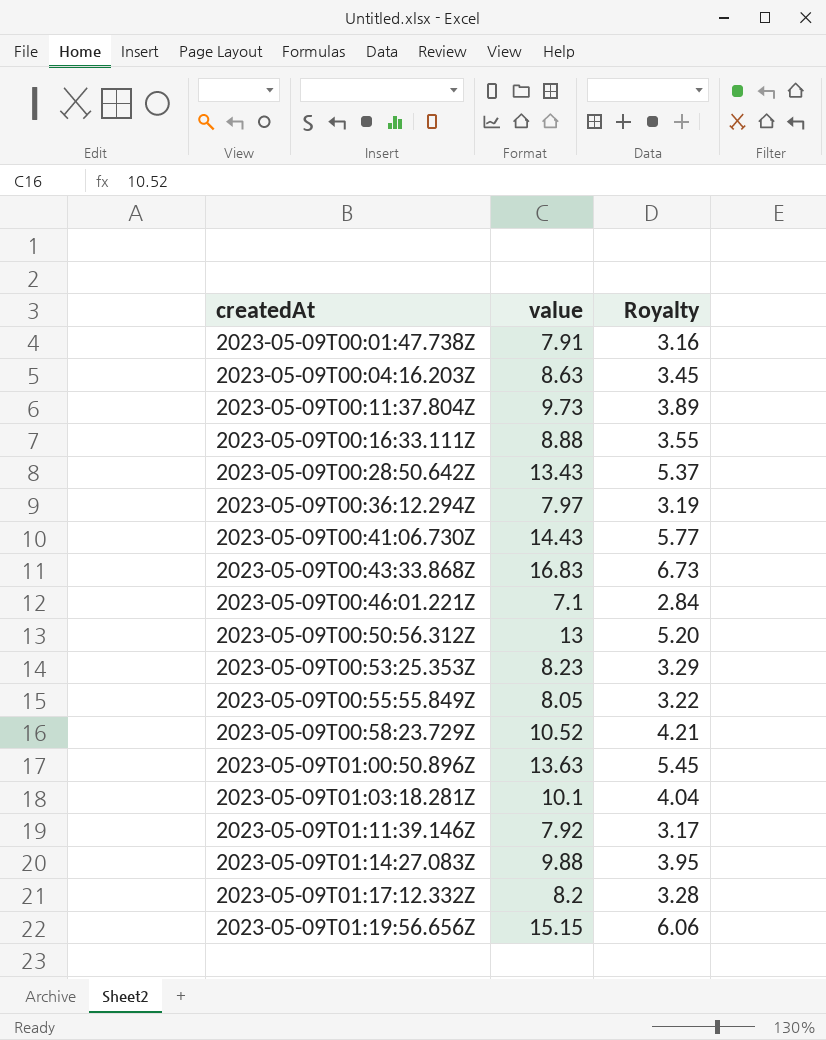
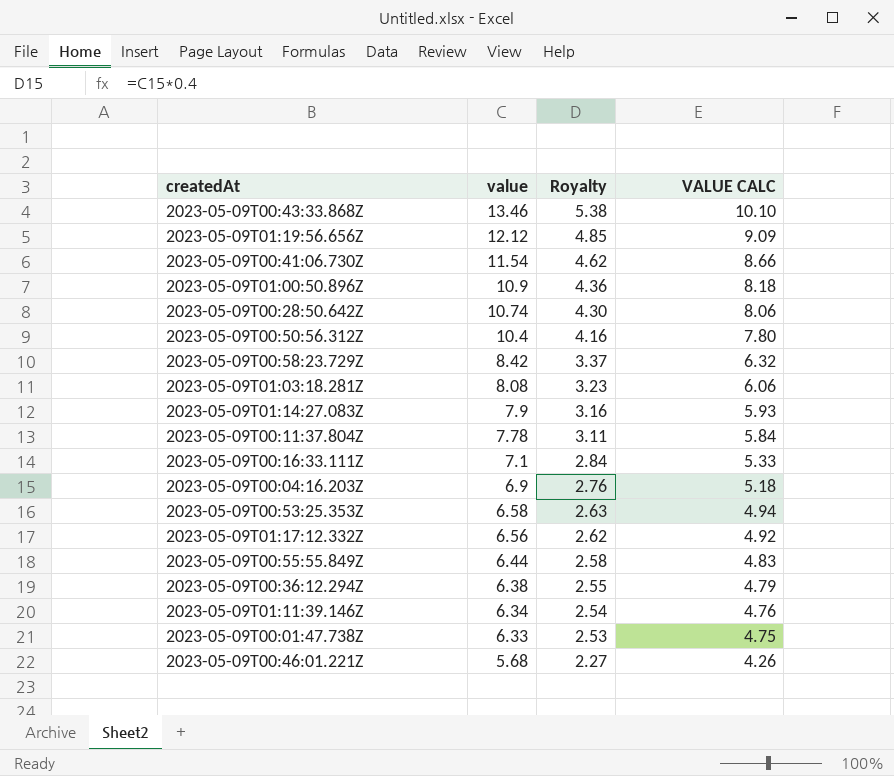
row order: createdAt ascending -> value descending
column VALUE CALC | formula: none -> [value] * 0.75
2023-05-09T00:43:33.868Z | value: 16.83 -> 13.46
2023-05-09T00:43:33.868Z | Royalty: 6.73 -> 5.38
2023-05-09T01:19:56.656Z | value: 15.15 -> 12.12
2023-05-09T01:19:56.656Z | Royalty: 6.06 -> 4.85
2023-05-09T00:41:06.730Z | value: 14.43 -> 11.54
2023-05-09T00:41:06.730Z | Royalty: 5.77 -> 4.62
2023-05-09T01:00:50.896Z | value: 13.63 -> 10.9
2023-05-09T01:00:50.896Z | Royalty: 5.45 -> 4.36
2023-05-09T00:28:50.642Z | value: 13.43 -> 10.74
2023-05-09T00:28:50.642Z | Royalty: 5.37 -> 4.30
2023-05-09T00:50:56.312Z | value: 13 -> 10.4
2023-05-09T00:50:56.312Z | Royalty: 5.20 -> 4.16
2023-05-09T00:58:23.729Z | value: 10.52 -> 8.42
2023-05-09T00:58:23.729Z | Royalty: 4.21 -> 3.37
2023-05-09T01:03:18.281Z | value: 10.1 -> 8.08
2023-05-09T01:03:18.281Z | Royalty: 4.04 -> 3.23
2023-05-09T01:14:27.083Z | value: 9.88 -> 7.9
2023-05-09T01:14:27.083Z | Royalty: 3.95 -> 3.16
2023-05-09T00:11:37.804Z | value: 9.73 -> 7.78
2023-05-09T00:11:37.804Z | Royalty: 3.89 -> 3.11
2023-05-09T00:16:33.111Z | value: 8.88 -> 7.1
2023-05-09T00:16:33.111Z | Royalty: 3.55 -> 2.84
2023-05-09T00:04:16.203Z | value: 8.63 -> 6.9
2023-05-09T00:04:16.203Z | Royalty: 3.45 -> 2.76
2023-05-09T00:53:25.353Z | value: 8.23 -> 6.58
2023-05-09T00:53:25.353Z | Royalty: 3.29 -> 2.63
2023-05-09T01:17:12.332Z | value: 8.2 -> 6.56
2023-05-09T01:17:12.332Z | Royalty: 3.28 -> 2.62
2023-05-09T00:55:55.849Z | value: 8.05 -> 6.44
2023-05-09T00:55:55.849Z | Royalty: 3.22 -> 2.58
2023-05-09T00:36:12.294Z | value: 7.97 -> 6.38
2023-05-09T00:36:12.294Z | Royalty: 3.19 -> 2.55
2023-05-09T01:11:39.146Z | value: 7.92 -> 6.34
2023-05-09T01:11:39.146Z | Royalty: 3.17 -> 2.54
2023-05-09T00:01:47.738Z | value: 7.91 -> 6.33
2023-05-09T00:01:47.738Z | Royalty: 3.16 -> 2.53
2023-05-09T00:46:01.221Z | value: 7.1 -> 5.68
2023-05-09T00:46:01.221Z | Royalty: 2.84 -> 2.27

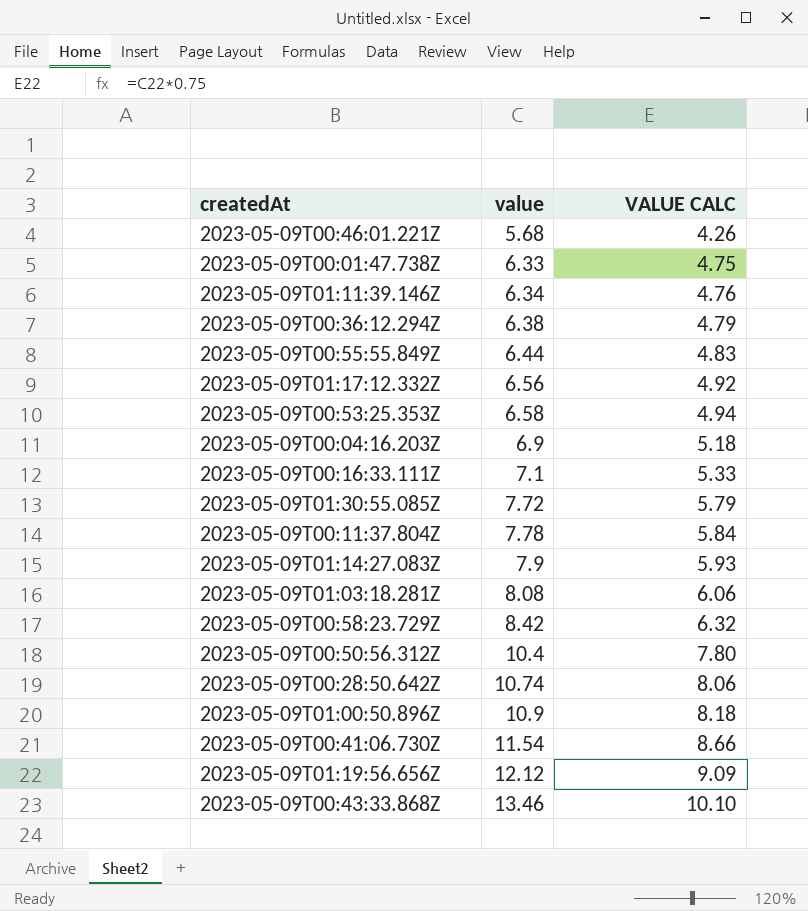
row order: value descending -> value ascending
column Royalty | formula: [value] * 0.4 -> none
row 2023-05-09T01:30:55.085Z: none -> 7.72 | 5.79

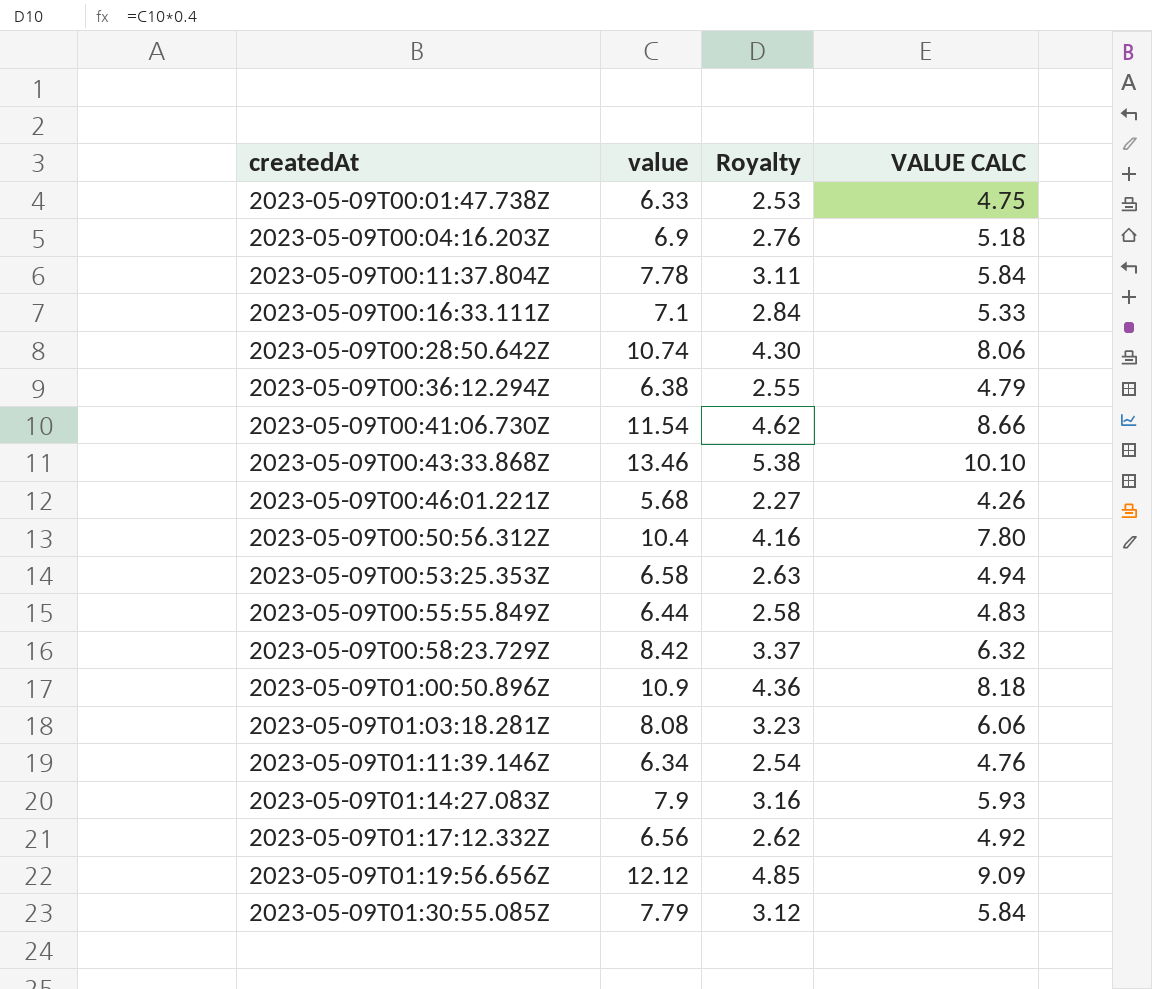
row order: value ascending -> createdAt ascending
column Royalty | formula: none -> [value] * 0.4
2023-05-09T01:30:55.085Z | value: 7.72 -> 7.79
2023-05-09T01:30:55.085Z | VALUE CALC: 5.79 -> 5.84

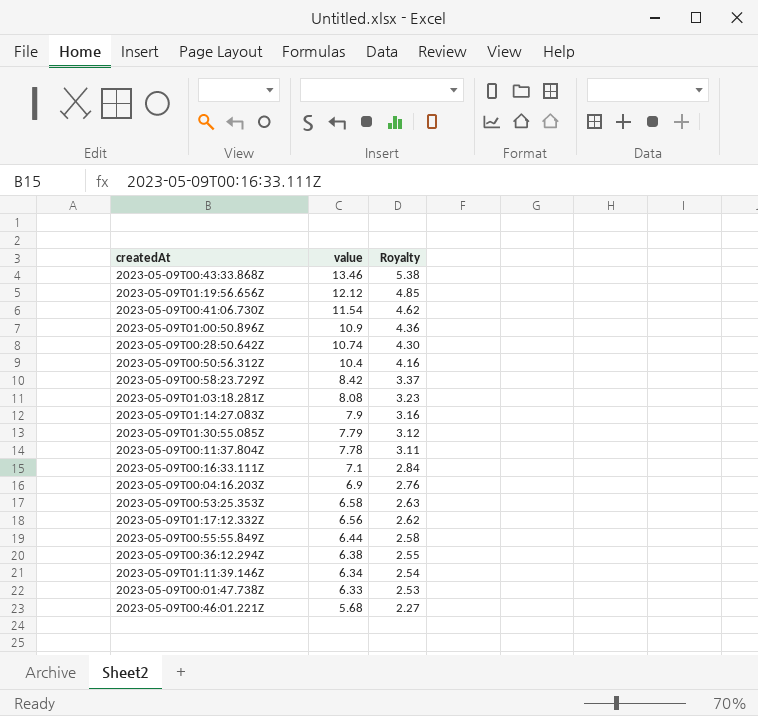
row order: createdAt ascending -> value descending
column VALUE CALC | formula: [value] * 0.75 -> none

